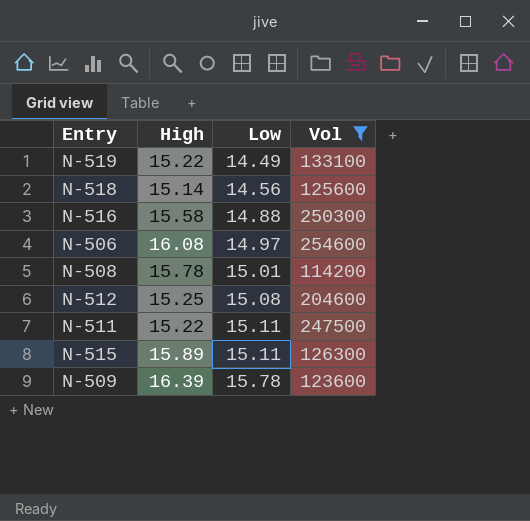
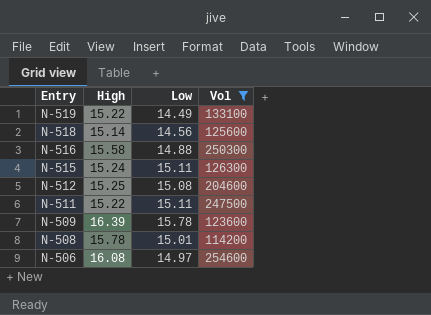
row order: Low ascending -> Entry descending
N-515 | High: 15.89 -> 15.24

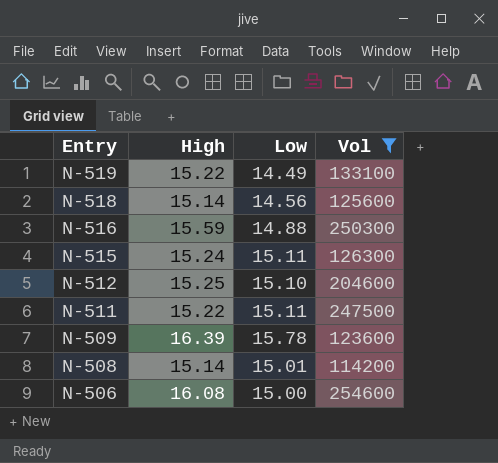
N-516 | High: 15.58 -> 15.59
N-512 | Low: 15.08 -> 15.10
N-508 | High: 15.78 -> 15.14
N-506 | Low: 14.97 -> 15.00

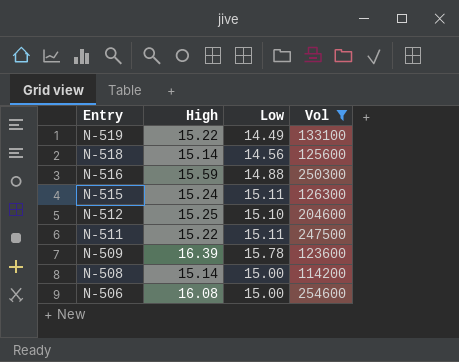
N-508 | Low: 15.01 -> 15.00

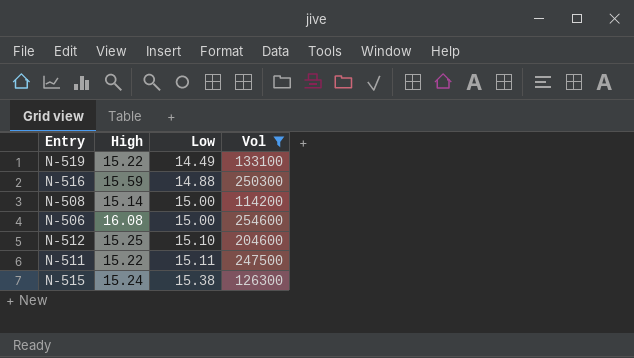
row order: Entry descending -> Low ascending
row N-518: 15.14 | 14.56 | 125600 -> none
row N-509: 16.39 | 15.78 | 123600 -> none
N-515 | Low: 15.11 -> 15.38

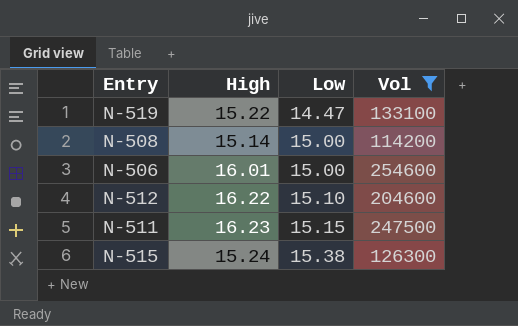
row N-516: 15.59 | 14.88 | 250300 -> none
N-519 | Low: 14.49 -> 14.47
N-506 | High: 16.08 -> 16.01
N-512 | High: 15.25 -> 16.22
N-511 | High: 15.22 -> 16.23
N-511 | Low: 15.11 -> 15.15

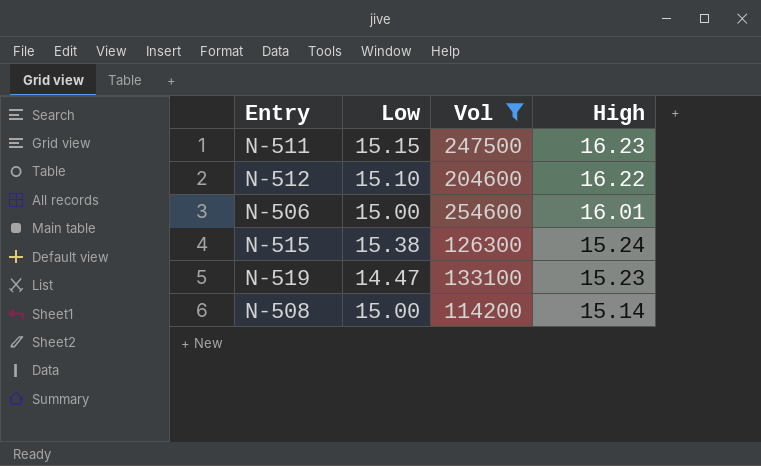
row order: Low ascending -> High descending
column High | position: 2 -> 4
N-519 | High: 15.22 -> 15.23

